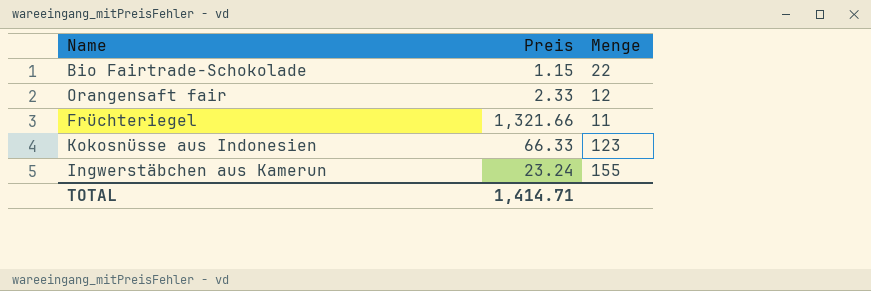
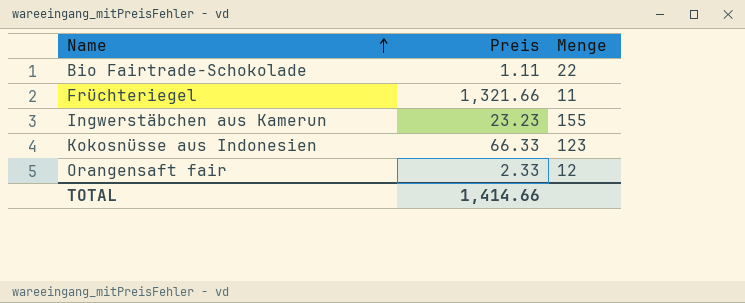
row order: none -> Name ascending
Bio Fairtrade-Schokolade | Preis: 1.15 -> 1.11
Ingwerstäbchen aus Kamerun | Preis: 23.24 -> 23.23
TOTAL | Preis: 1,414.71 -> 1,414.66

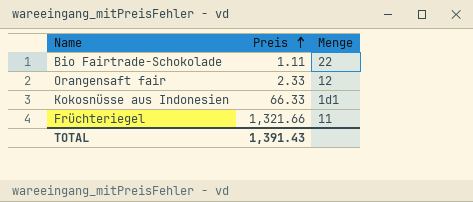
row order: Name ascending -> Preis ascending
row Ingwerstäbchen aus Kamerun: 23.23 | 155 -> none
Kokosnüsse aus Indonesien | Menge: 123 -> 1d1
TOTAL | Preis: 1,414.66 -> 1,391.43

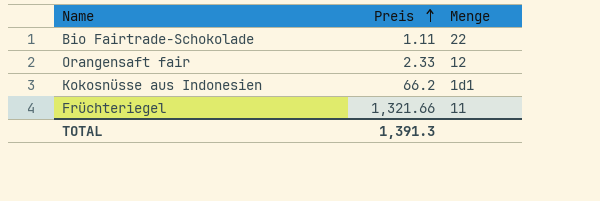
Kokosnüsse aus Indonesien | Preis: 66.33 -> 66.2
TOTAL | Preis: 1,391.43 -> 1,391.3

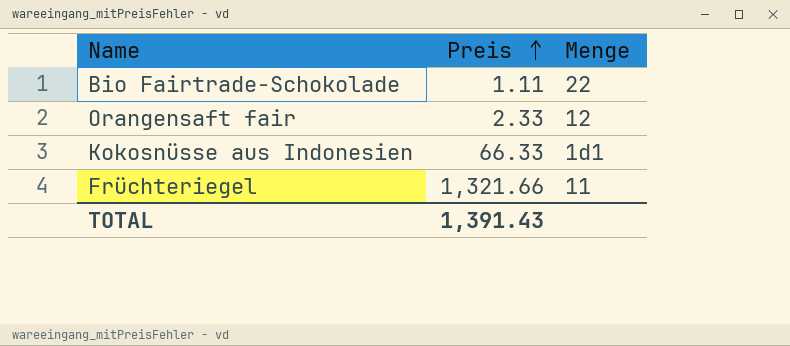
Kokosnüsse aus Indonesien | Preis: 66.2 -> 66.33
TOTAL | Preis: 1,391.3 -> 1,391.43

